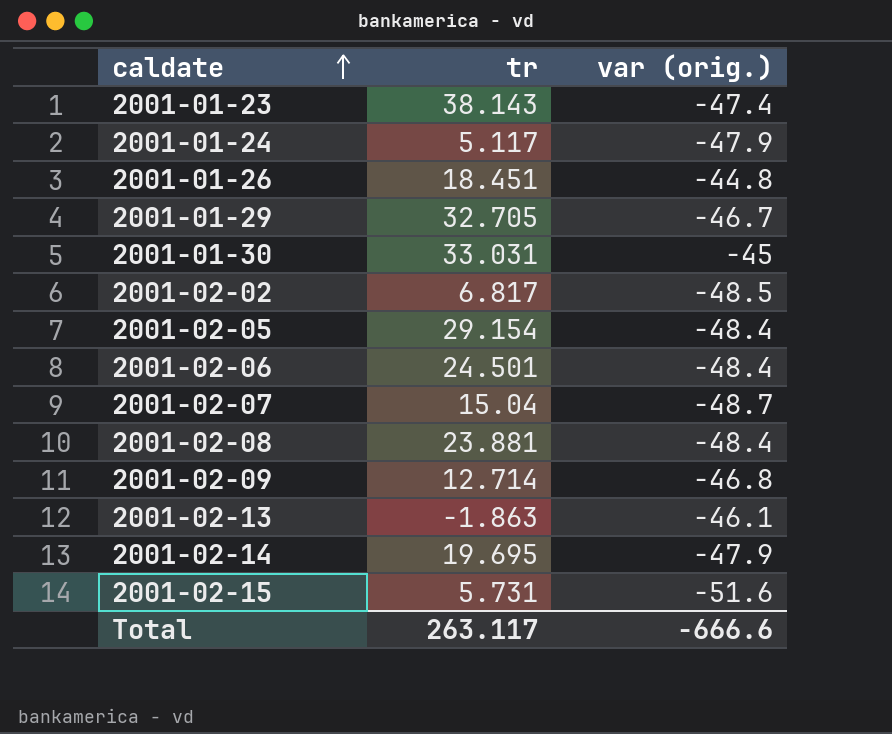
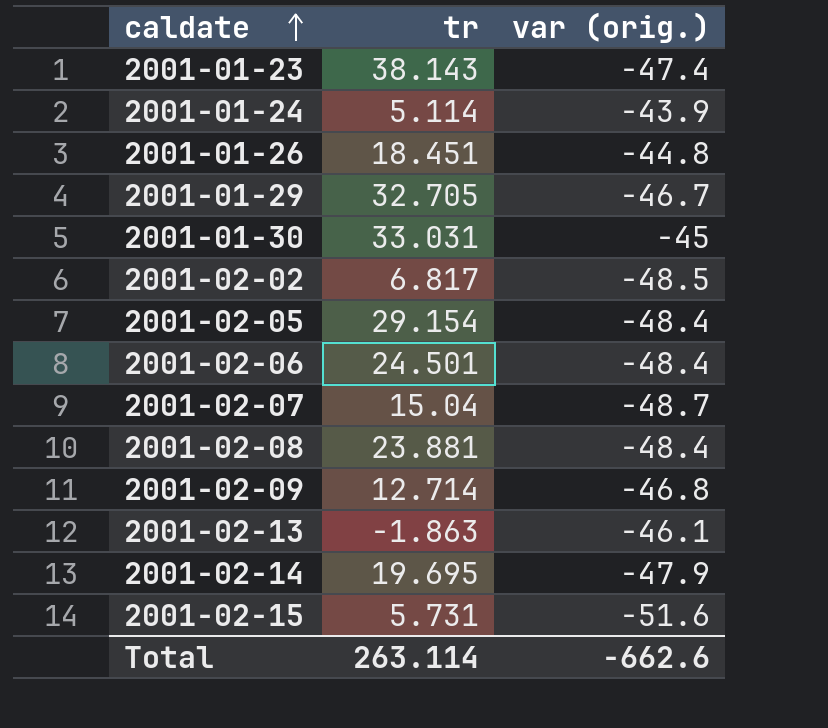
2001-01-24 | tr: 5.117 -> 5.114
2001-01-24 | var (orig.): -47.9 -> -43.9
Total | tr: 263.117 -> 263.114
Total | var (orig.): -666.6 -> -662.6

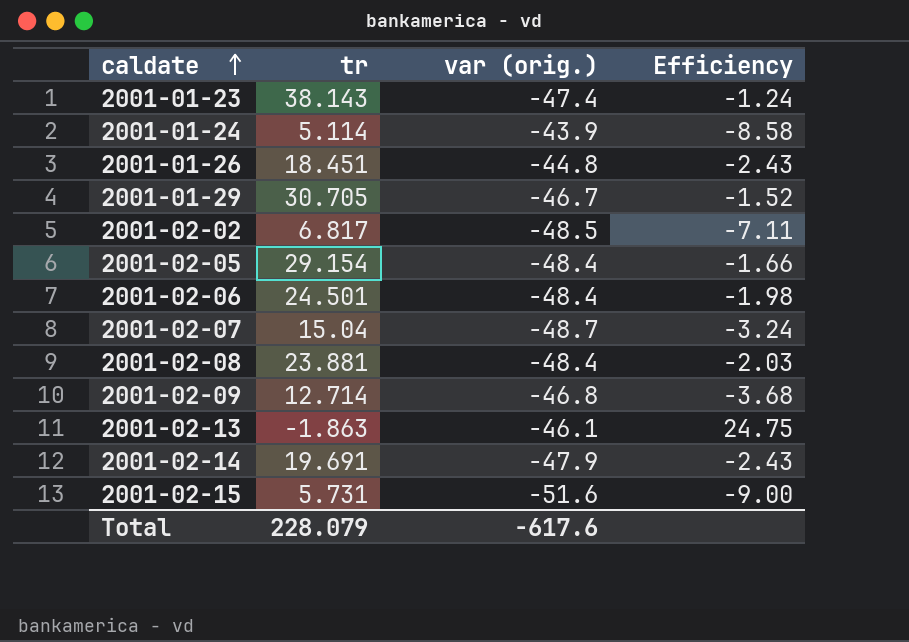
column Efficiency | formula: none -> [var (orig.)] / [tr]
row 2001-01-30: 33.031 | -45 -> none
2001-01-29 | tr: 32.705 -> 30.705
2001-02-14 | tr: 19.695 -> 19.691
Total | tr: 263.114 -> 228.079
Total | var (orig.): -662.6 -> -617.6

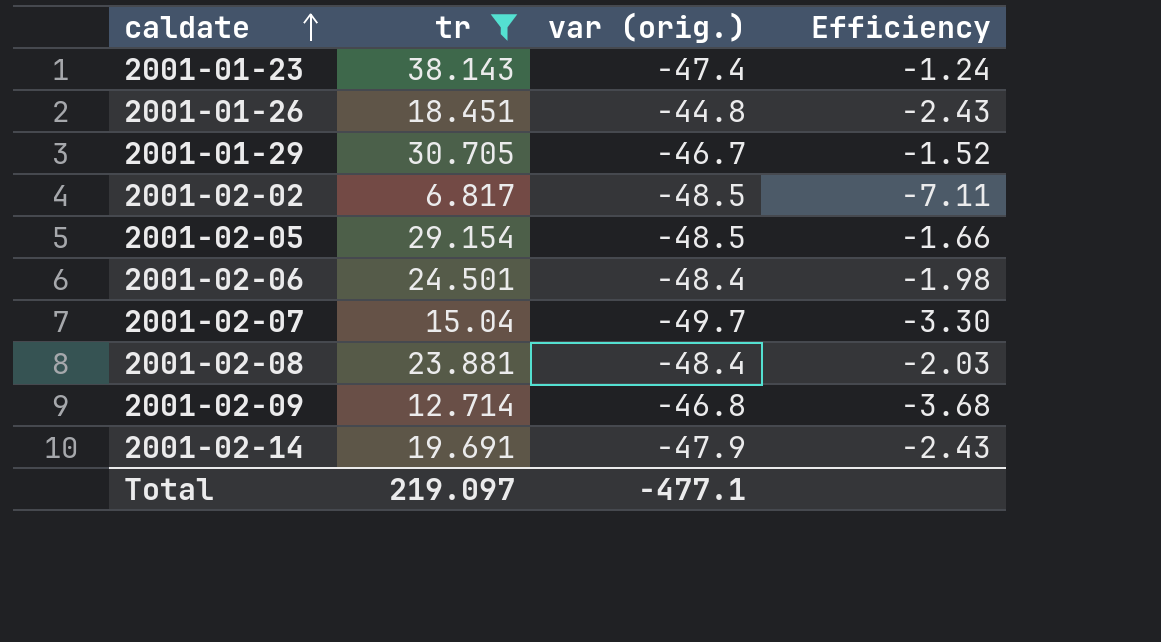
filter: none -> tr >= 6.817
2001-02-05 | var (orig.): -48.4 -> -48.5
2001-02-07 | var (orig.): -48.7 -> -49.7
2001-02-07 | Efficiency: -3.24 -> -3.30
Total | tr: 228.079 -> 219.097
Total | var (orig.): -617.6 -> -477.1

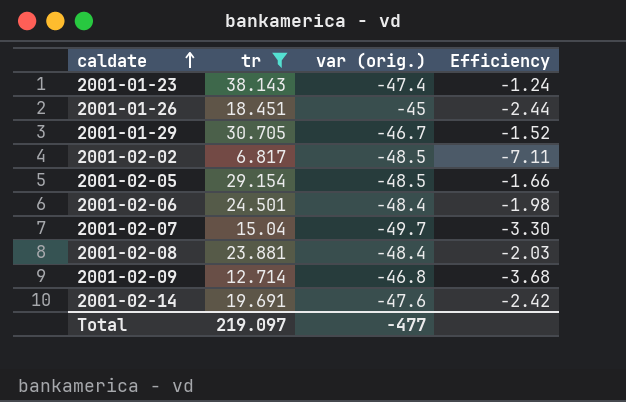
2001-01-26 | var (orig.): -44.8 -> -45
2001-01-26 | Efficiency: -2.43 -> -2.44
2001-02-14 | var (orig.): -47.9 -> -47.6
2001-02-14 | Efficiency: -2.43 -> -2.42
Total | var (orig.): -477.1 -> -477

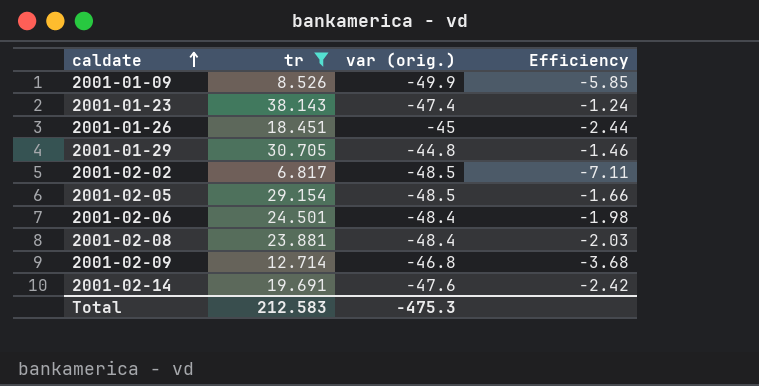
row 2001-02-07: 15.04 | -49.7 | -3.30 -> none
row 2001-01-09: none -> 8.526 | -49.9 | -5.85
2001-01-29 | var (orig.): -46.7 -> -44.8
2001-01-29 | Efficiency: -1.52 -> -1.46
Total | tr: 219.097 -> 212.583
Total | var (orig.): -477 -> -475.3

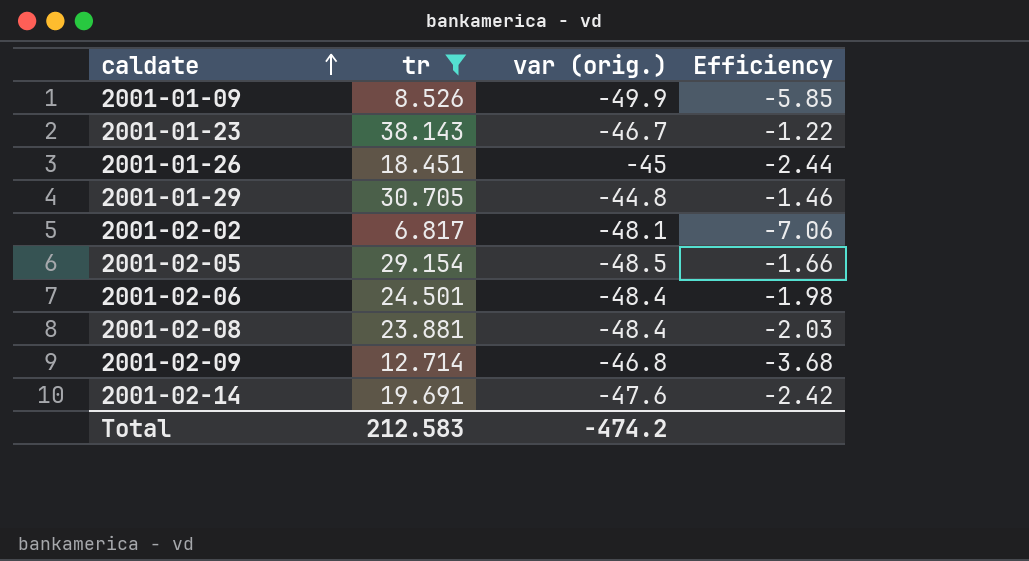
2001-01-23 | var (orig.): -47.4 -> -46.7
2001-01-23 | Efficiency: -1.24 -> -1.22
2001-02-02 | var (orig.): -48.5 -> -48.1
2001-02-02 | Efficiency: -7.11 -> -7.06
Total | var (orig.): -475.3 -> -474.2

